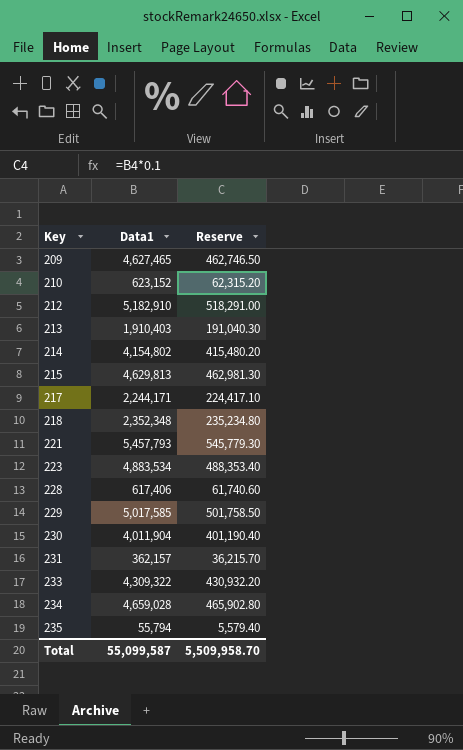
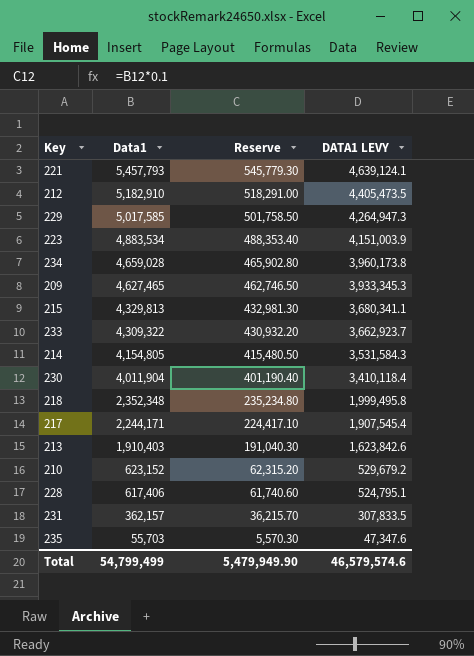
row order: Key ascending -> Data1 descending
column DATA1 LEVY | formula: none -> [Data1] * 0.85
215 | Data1: 4,629,813 -> 4,329,813
215 | Reserve: 462,981.30 -> 432,981.30
214 | Data1: 4,154,802 -> 4,154,805
214 | Reserve: 415,480.20 -> 415,480.50
235 | Data1: 55,794 -> 55,703
235 | Reserve: 5,579.40 -> 5,570.30
Total | Data1: 55,099,587 -> 54,799,499
Total | Reserve: 5,509,958.70 -> 5,479,949.90

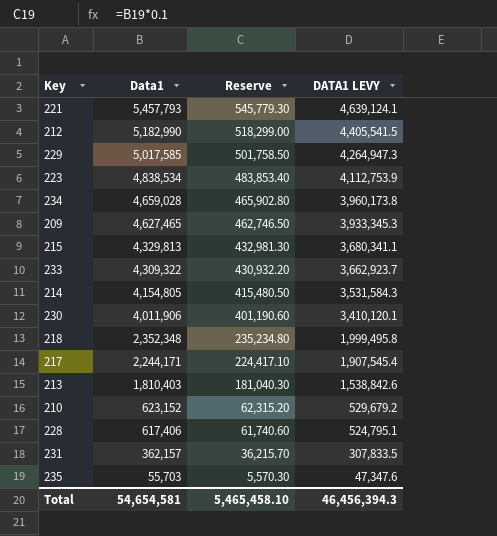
212 | Data1: 5,182,910 -> 5,182,990
212 | Reserve: 518,291.00 -> 518,299.00
212 | DATA1 LEVY: 4,405,473.5 -> 4,405,541.5
223 | Data1: 4,883,534 -> 4,838,534
223 | Reserve: 488,353.40 -> 483,853.40
223 | DATA1 LEVY: 4,151,003.9 -> 4,112,753.9
230 | Data1: 4,011,904 -> 4,011,906
230 | Reserve: 401,190.40 -> 401,190.60
230 | DATA1 LEVY: 3,410,118.4 -> 3,410,120.1
213 | Data1: 1,910,403 -> 1,810,403
213 | Reserve: 191,040.30 -> 181,040.30
213 | DATA1 LEVY: 1,623,842.6 -> 1,538,842.6
Total | Data1: 54,799,499 -> 54,654,581
Total | Reserve: 5,479,949.90 -> 5,465,458.10
Total | DATA1 LEVY: 46,579,574.6 -> 46,456,394.3

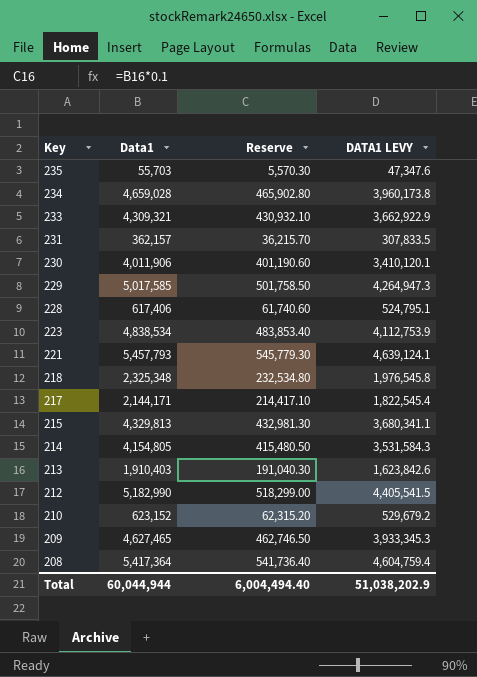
row order: Data1 descending -> Key descending
233 | Data1: 4,309,322 -> 4,309,321
233 | Reserve: 430,932.20 -> 430,932.10
233 | DATA1 LEVY: 3,662,923.7 -> 3,662,922.9
218 | Data1: 2,352,348 -> 2,325,348
218 | Reserve: 235,234.80 -> 232,534.80
218 | DATA1 LEVY: 1,999,495.8 -> 1,976,545.8
217 | Data1: 2,244,171 -> 2,144,171
217 | Reserve: 224,417.10 -> 214,417.10
217 | DATA1 LEVY: 1,907,545.4 -> 1,822,545.4
213 | Data1: 1,810,403 -> 1,910,403
213 | Reserve: 181,040.30 -> 191,040.30
213 | DATA1 LEVY: 1,538,842.6 -> 1,623,842.6
row 208: none -> 5,417,364 | 541,736.40 | 4,604,759.4
Total | Data1: 54,654,581 -> 60,044,944
Total | Reserve: 5,465,458.10 -> 6,004,494.40
Total | DATA1 LEVY: 46,456,394.3 -> 51,038,202.9

